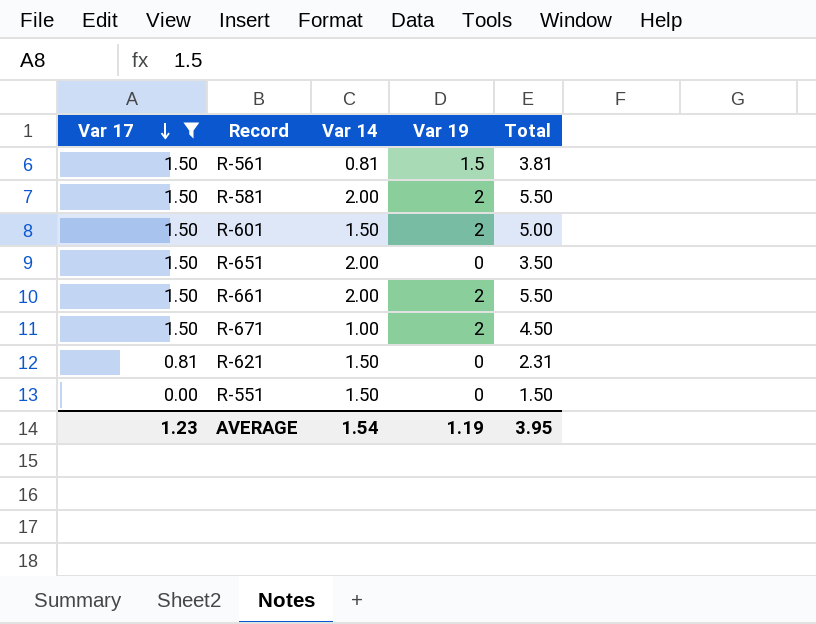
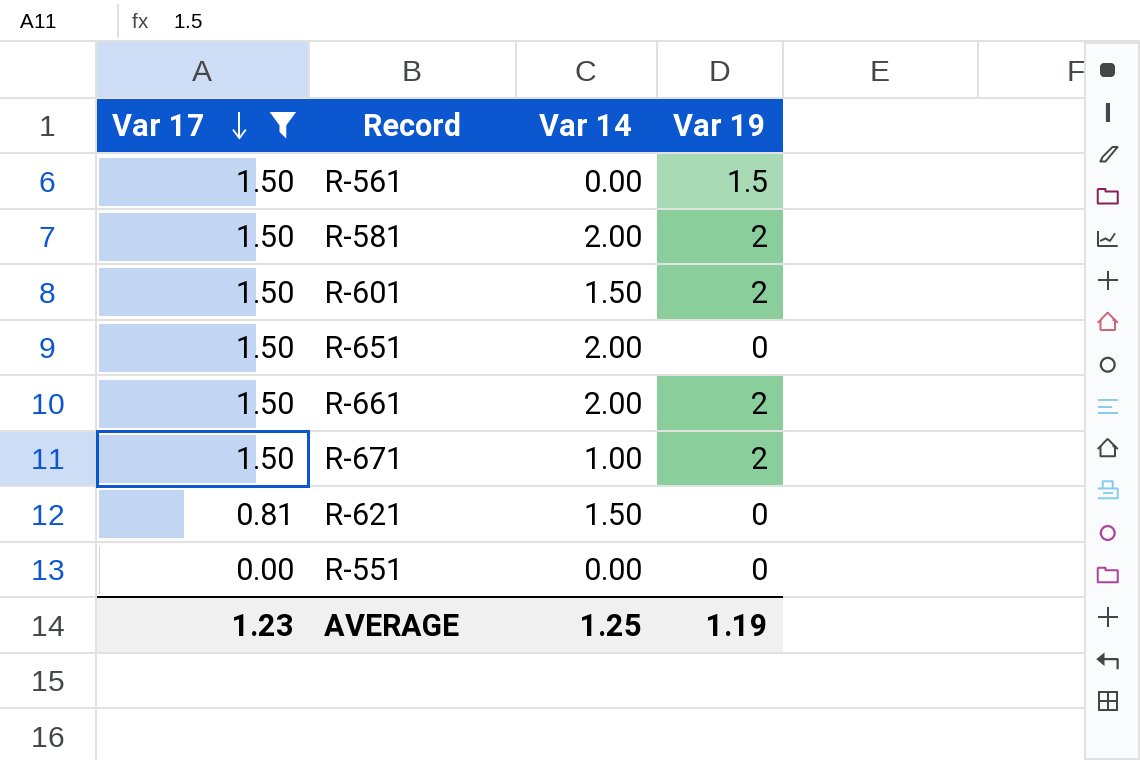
column Total | formula: [Var 17] + [Var 14] + [Var 19] -> none
R-561 | Var 14: 0.81 -> 0.00
R-551 | Var 14: 1.50 -> 0.00
AVERAGE | Var 14: 1.54 -> 1.25

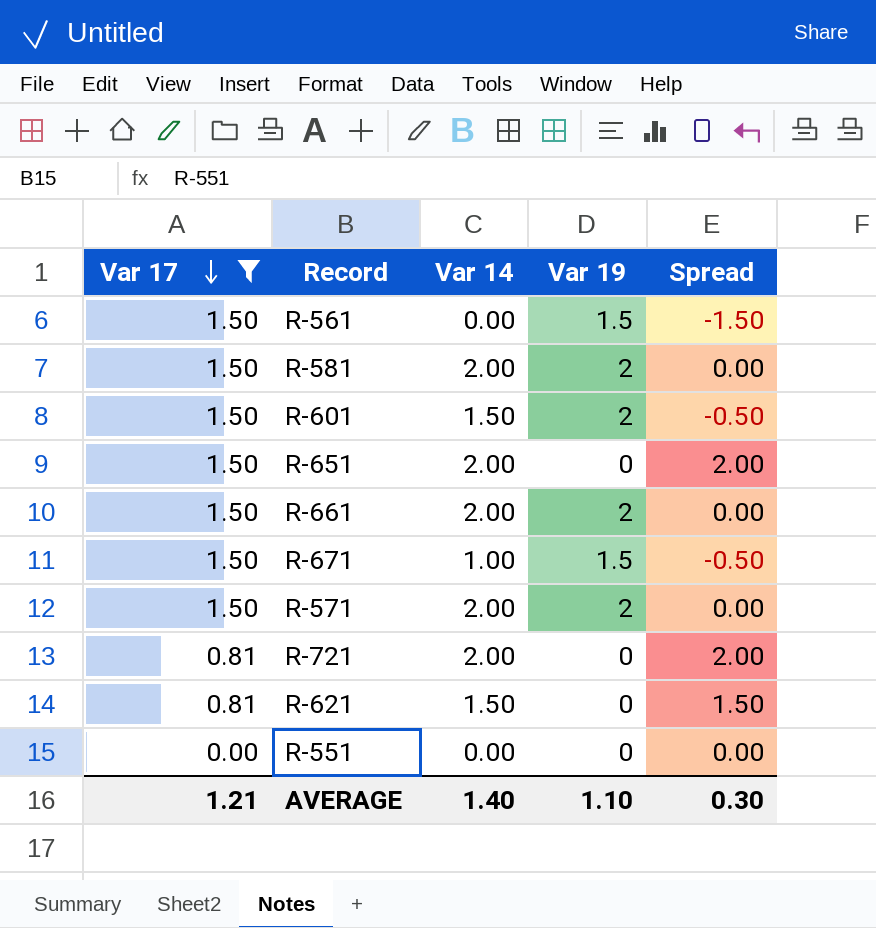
column Spread | formula: none -> [Var 14] - [Var 19]
R-671 | Var 19: 2 -> 1.5
row R-571: none -> 1.50 | 2.00 | 2 | 0.00
row R-721: none -> 0.81 | 2.00 | 0 | 2.00
AVERAGE | Var 17: 1.23 -> 1.21
AVERAGE | Var 14: 1.25 -> 1.40
AVERAGE | Var 19: 1.19 -> 1.10

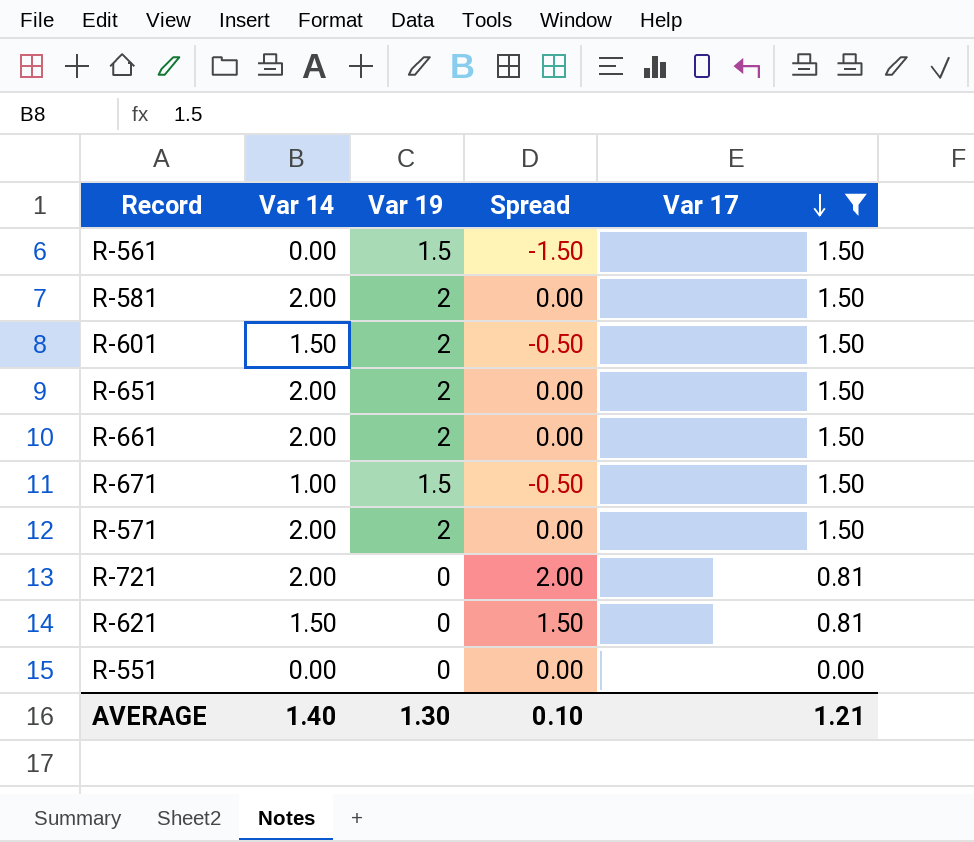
column Var 17 | position: 1 -> 5
R-651 | Var 19: 0 -> 2
R-651 | Spread: 2.00 -> 0.00
AVERAGE | Var 19: 1.10 -> 1.30
AVERAGE | Spread: 0.30 -> 0.10

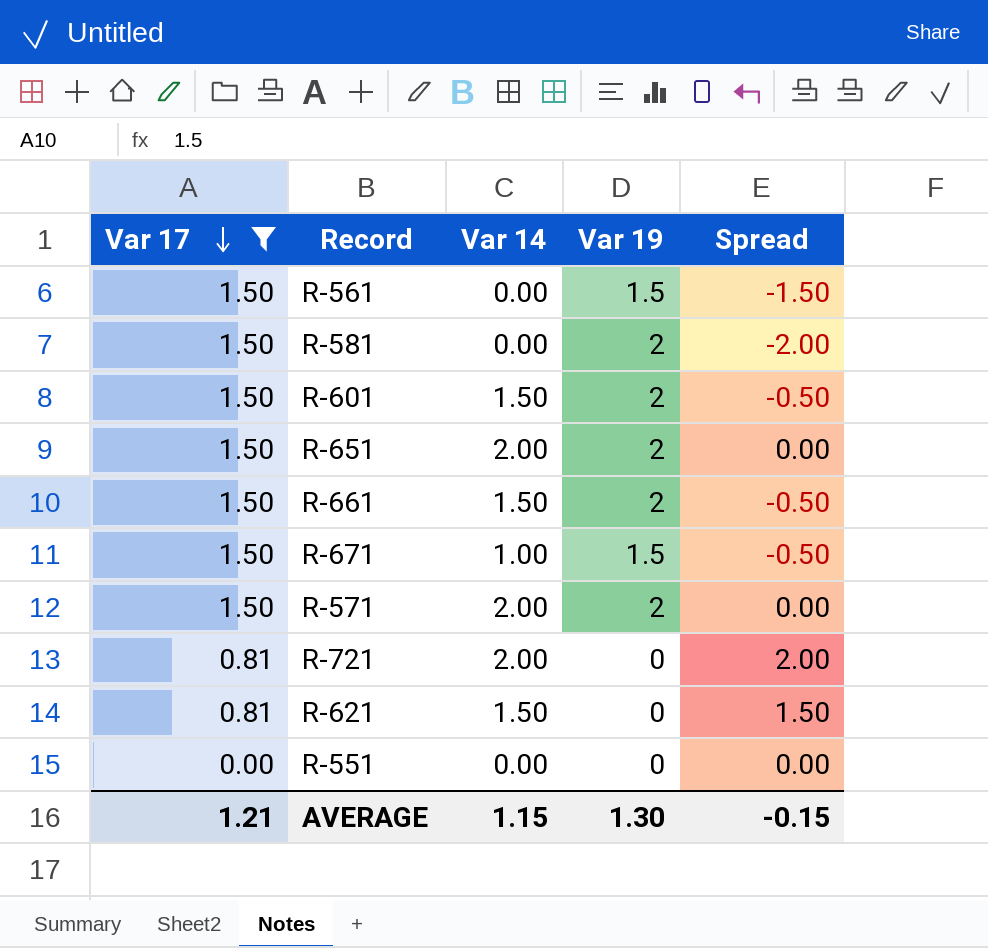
column Var 17 | position: 5 -> 1
R-581 | Var 14: 2.00 -> 0.00
R-581 | Spread: 0.00 -> -2.00
R-661 | Var 14: 2.00 -> 1.50
R-661 | Spread: 0.00 -> -0.50
AVERAGE | Var 14: 1.40 -> 1.15
AVERAGE | Spread: 0.10 -> -0.15

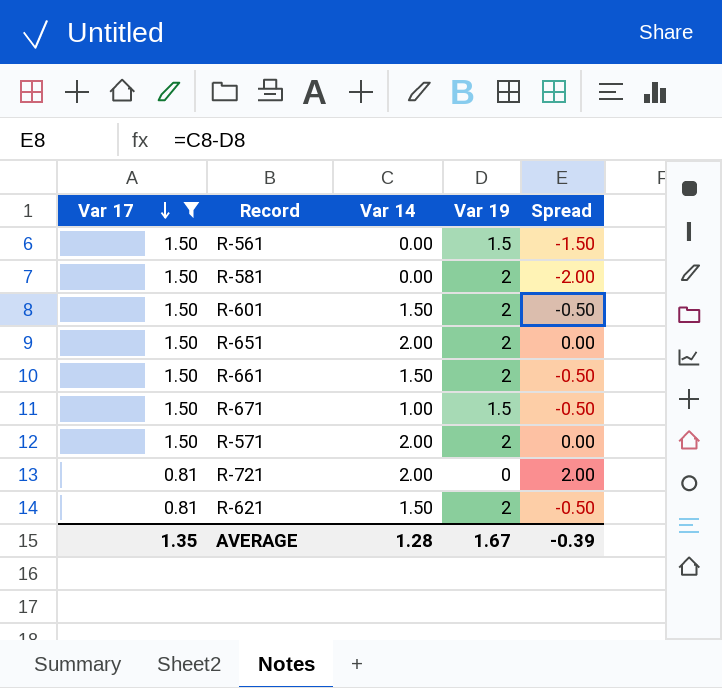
row R-551: 0.00 | 0.00 | 0 | 0.00 -> none
R-621 | Var 19: 0 -> 2
R-621 | Spread: 1.50 -> -0.50
AVERAGE | Var 17: 1.21 -> 1.35
AVERAGE | Var 14: 1.15 -> 1.28
AVERAGE | Var 19: 1.30 -> 1.67
AVERAGE | Spread: -0.15 -> -0.39

